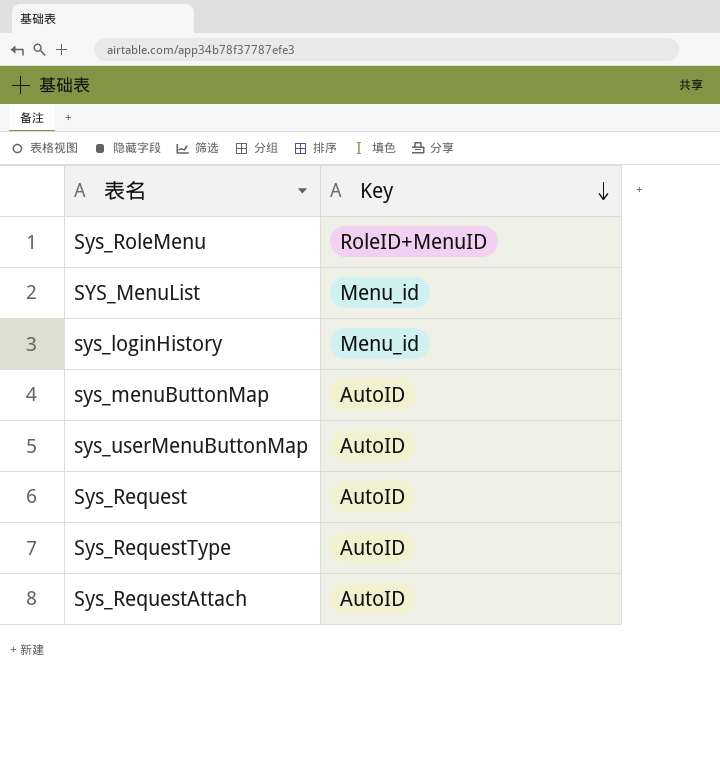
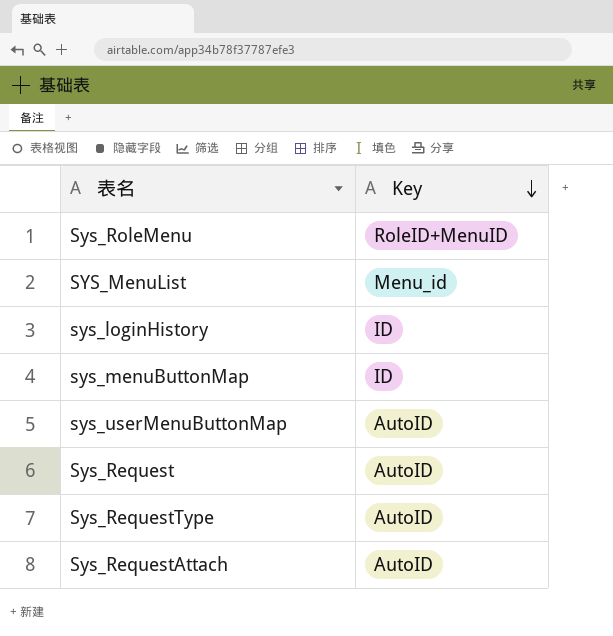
sys_loginHistory | Key: Menu_id -> ID
sys_menuButtonMap | Key: AutoID -> ID

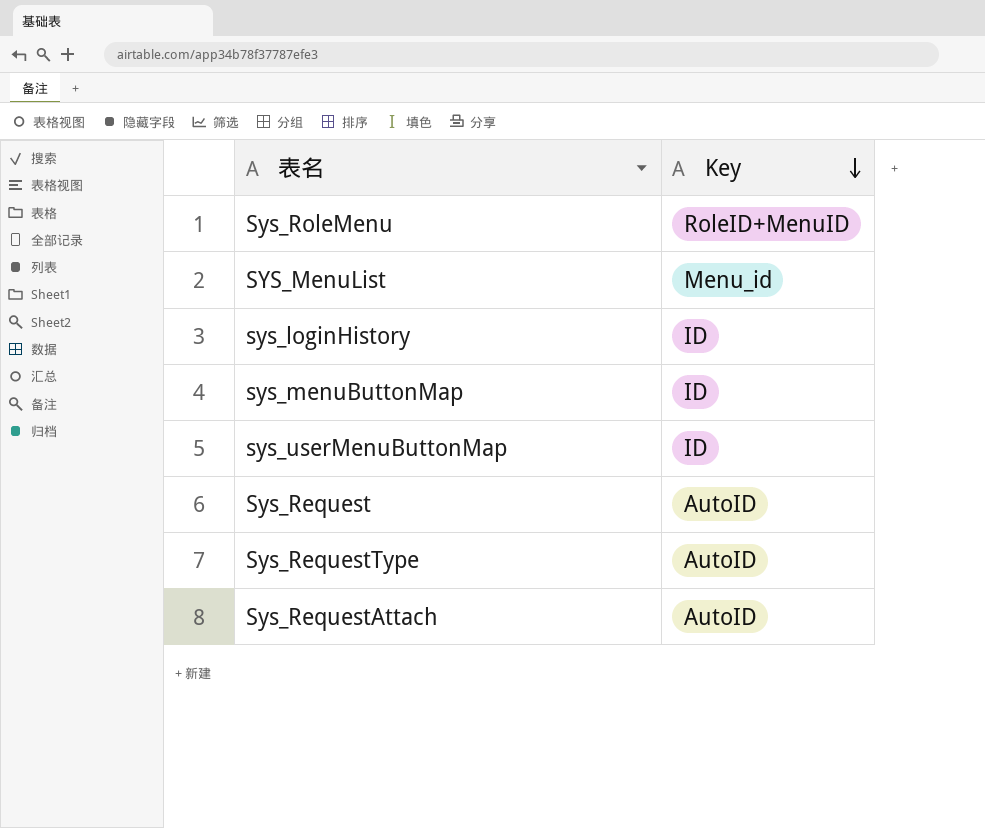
sys_userMenuButtonMap | Key: AutoID -> ID

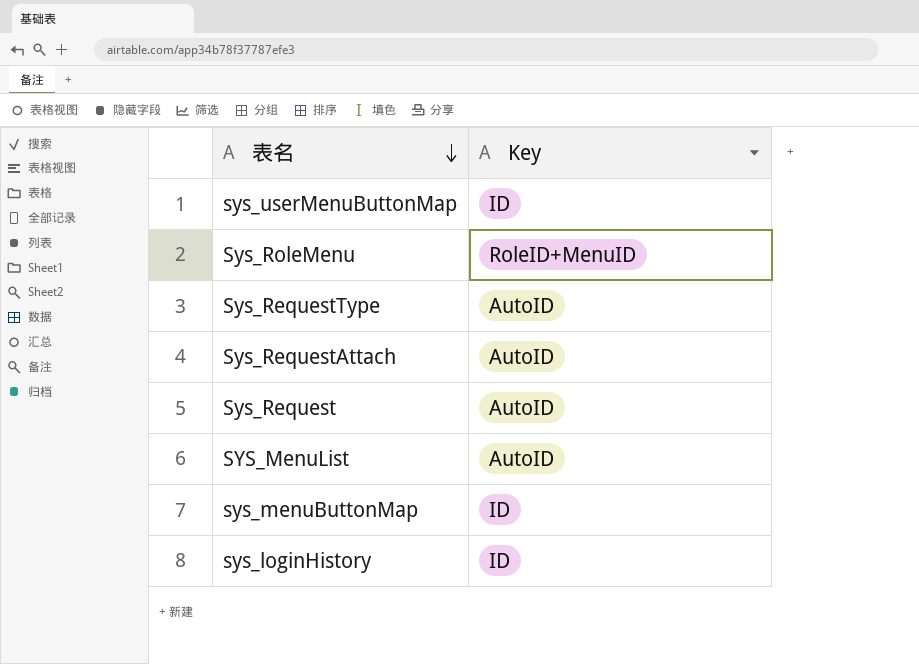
row order: Key descending -> 表名 descending
SYS_MenuList | Key: Menu_id -> AutoID

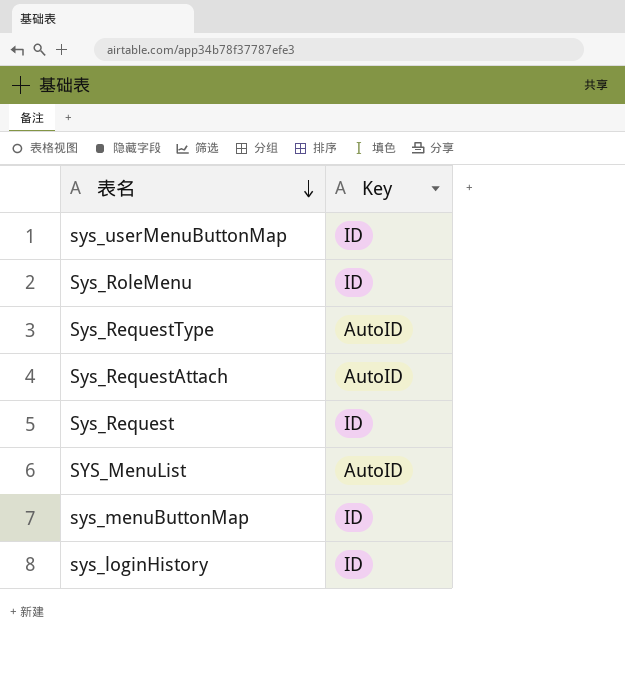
Sys_RoleMenu | Key: RoleID+MenuID -> ID
Sys_Request | Key: AutoID -> ID

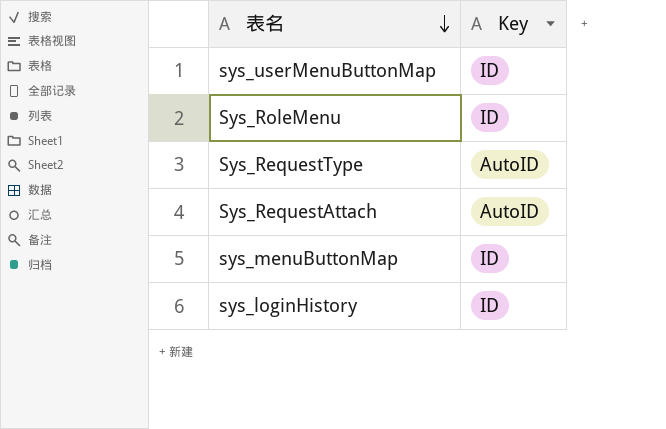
row Sys_Request: ID -> none
row SYS_MenuList: AutoID -> none

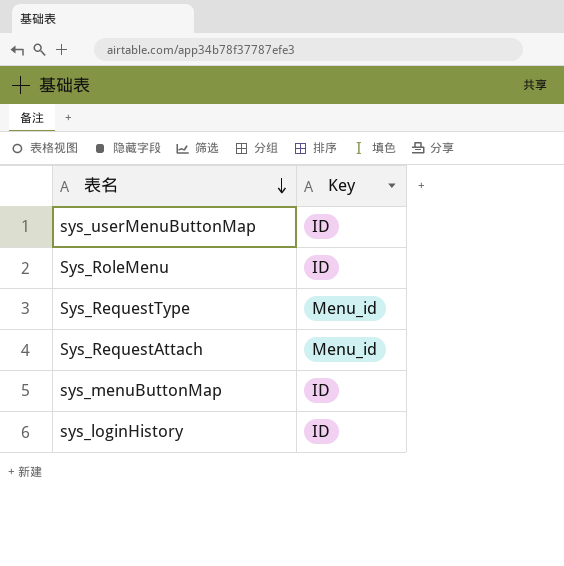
Sys_RequestType | Key: AutoID -> Menu_id
Sys_RequestAttach | Key: AutoID -> Menu_id

